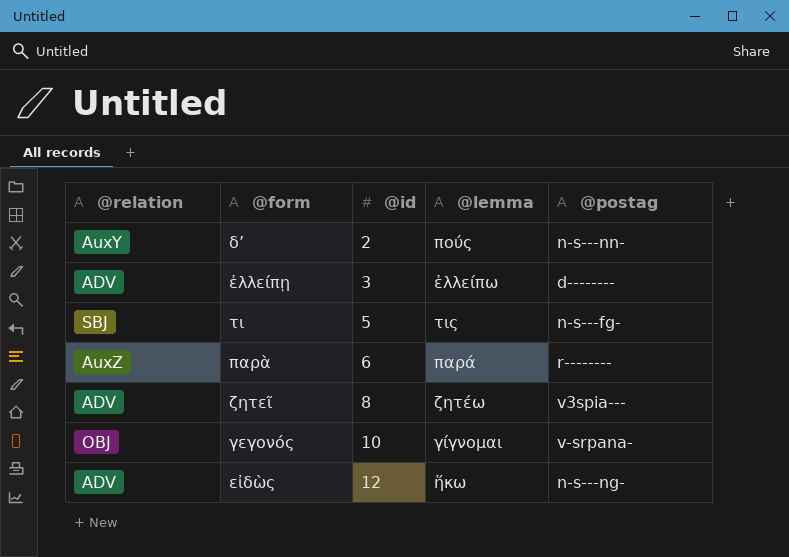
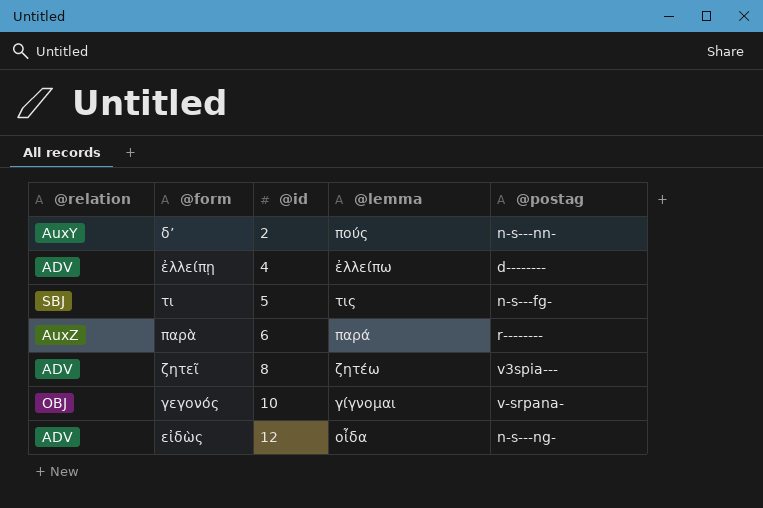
ἐλλείπῃ | @id: 3 -> 4
εἰδὼς | @lemma: ἥκω -> οἶδα

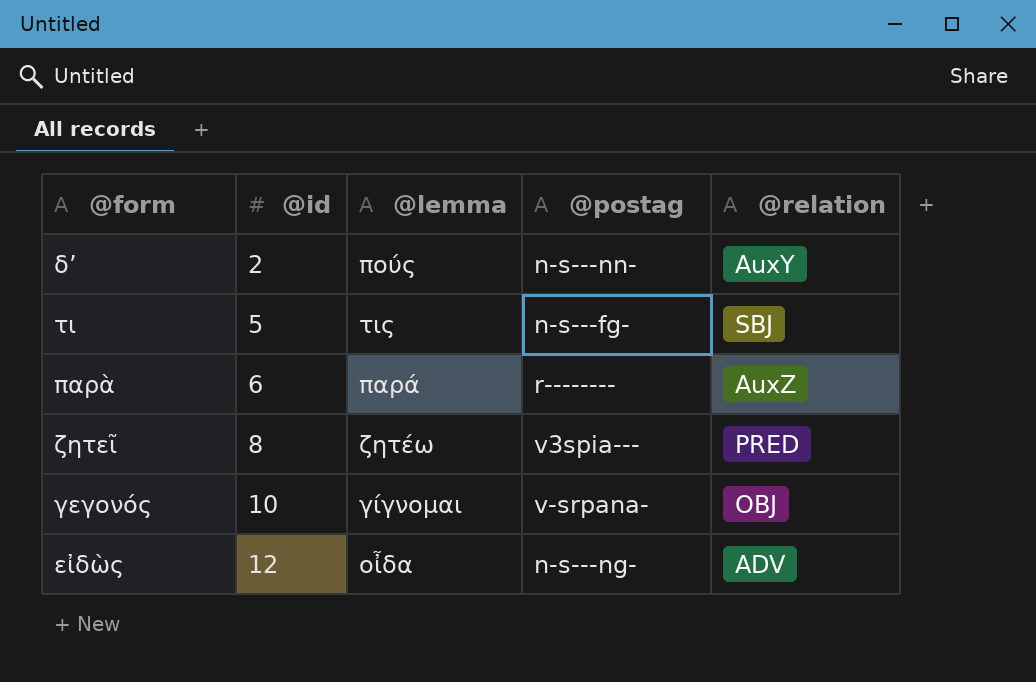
column @relation | position: 1 -> 5
row ἐλλείπῃ: ADV | 4 | ἐλλείπω | d-------- -> none
ζητεῖ | @relation: ADV -> PRED

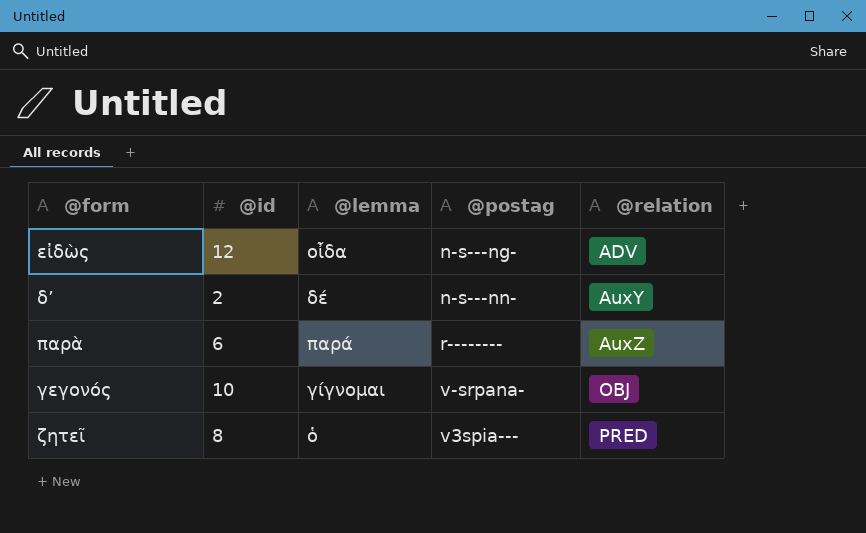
row order: @id ascending -> @relation ascending
row τι: 5 | τις | n-s---fg- | SBJ -> none
δʼ | @lemma: πούς -> δέ
ζητεῖ | @lemma: ζητέω -> ὁ

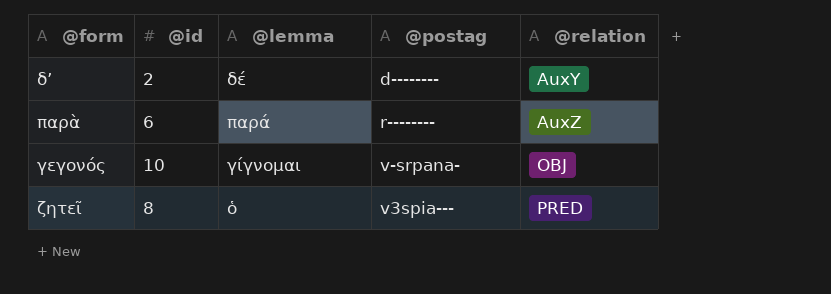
row εἰδὼς: 12 | οἶδα | n-s---ng- | ADV -> none
δʼ | @postag: n-s---nn- -> d--------

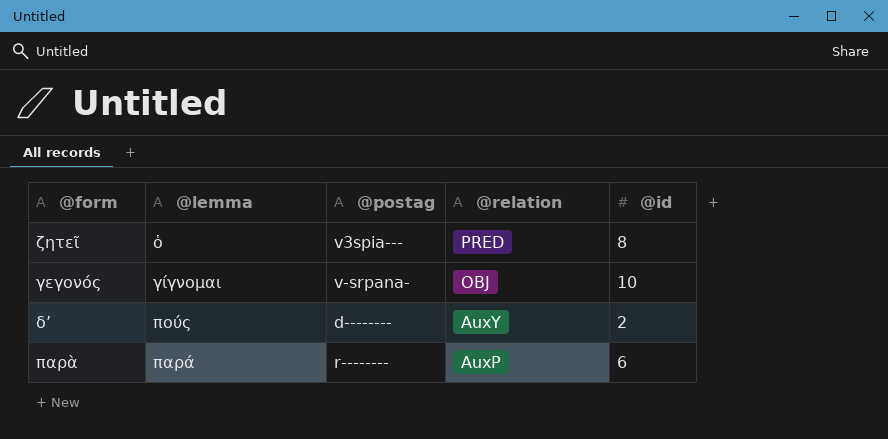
row order: @relation ascending -> @relation descending
column @id | position: 2 -> 5
δʼ | @lemma: δέ -> πούς
παρὰ | @relation: AuxZ -> AuxP

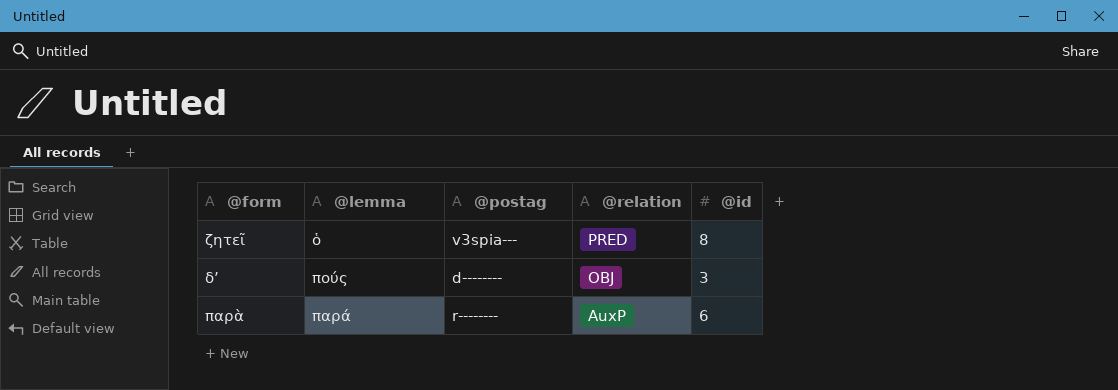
row γεγονός: γίγνομαι | v-srpana- | OBJ | 10 -> none
δʼ | @relation: AuxY -> OBJ
δʼ | @id: 2 -> 3

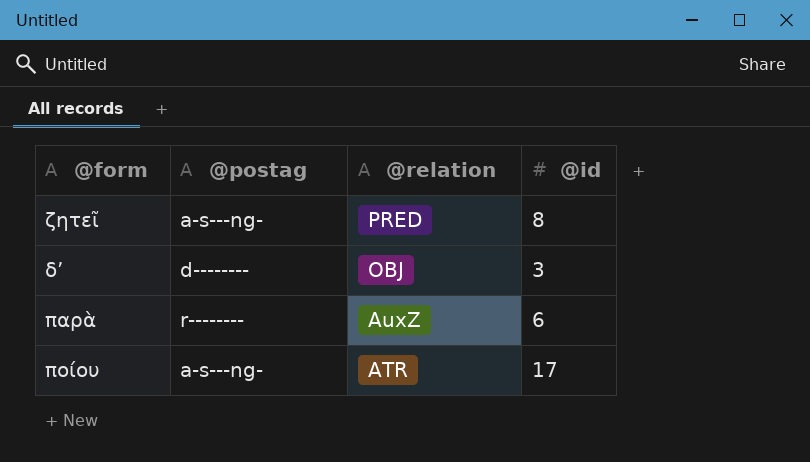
column @lemma | position: 2 -> none
ζητεῖ | @postag: v3spia--- -> a-s---ng-
παρὰ | @relation: AuxP -> AuxZ
row ποίου: none -> a-s---ng- | ATR | 17

